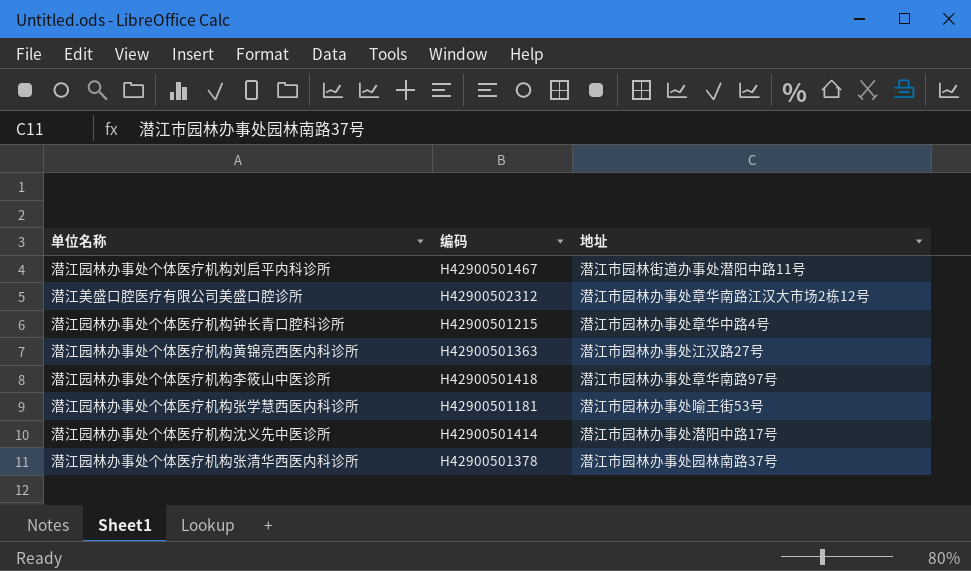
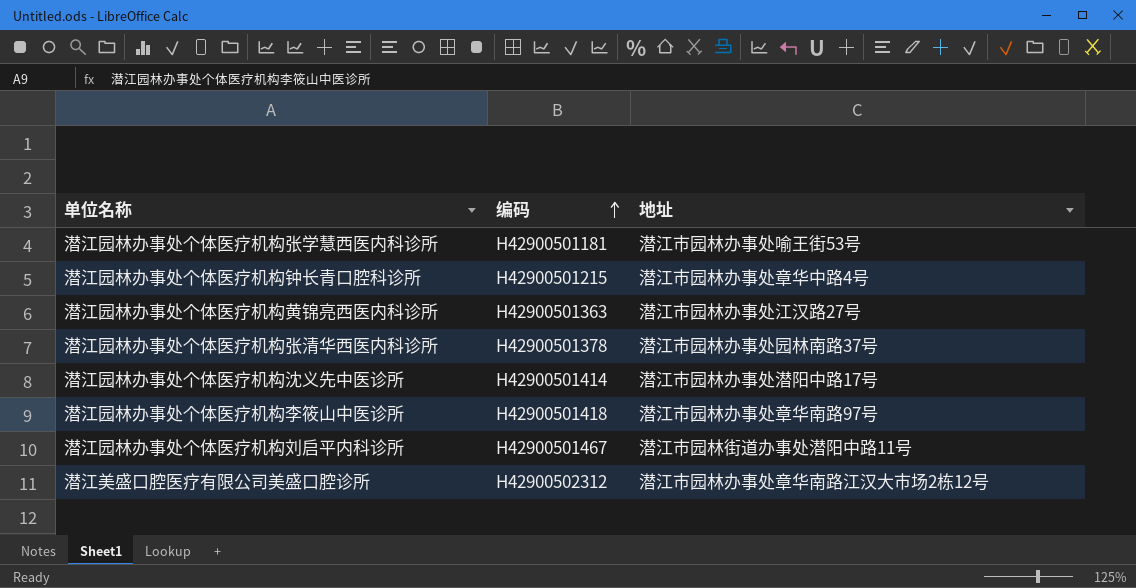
row order: none -> 编码 ascending

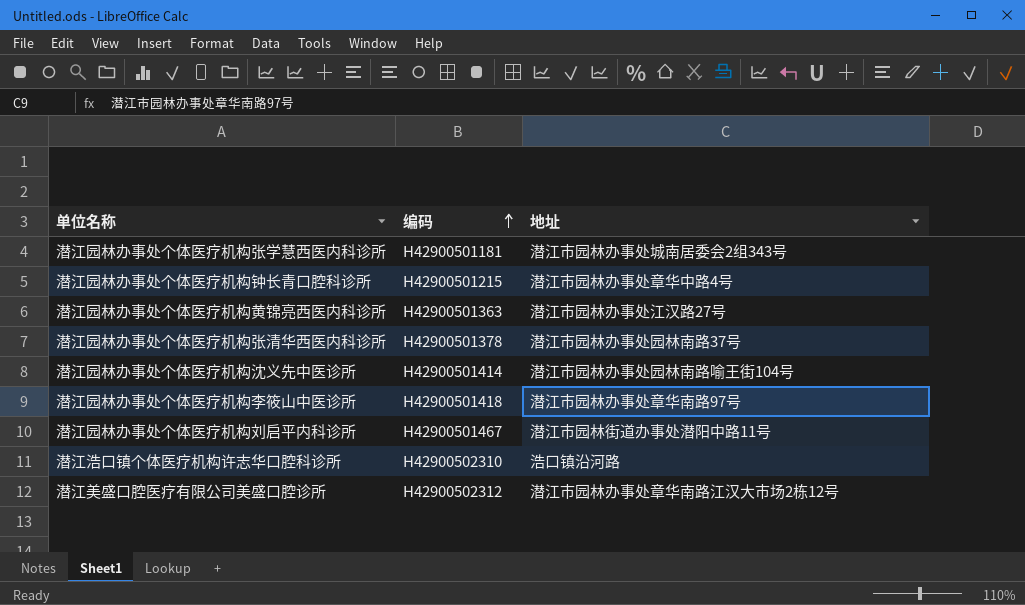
潜江园林办事处个体医疗机构张学慧西医内科诊所 | 地址: 潜江市园林办事处喻王街53号 -> 潜江市园林办事处城南居委会2组343号
潜江园林办事处个体医疗机构沈义先中医诊所 | 地址: 潜江市园林办事处潜阳中路17号 -> 潜江市园林办事处园林南路喻王街104号
row 潜江浩口镇个体医疗机构许志华口腔科诊所: none -> H42900502310 | 浩口镇沿河路

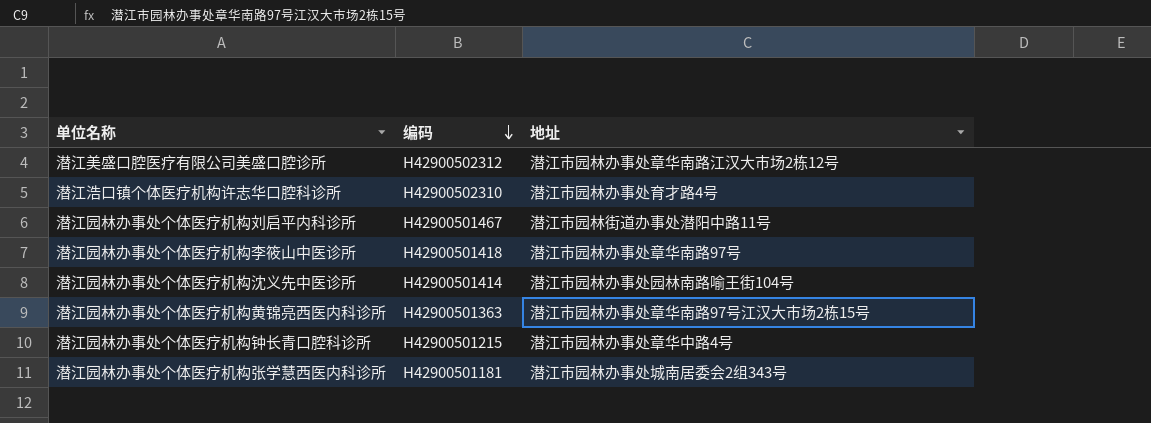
row order: 编码 ascending -> 编码 descending
row 潜江园林办事处个体医疗机构张清华西医内科诊所: H42900501378 | 潜江市园林办事处园林南路37号 -> none
潜江浩口镇个体医疗机构许志华口腔科诊所 | 地址: 浩口镇沿河路 -> 潜江市园林办事处育才路4号
潜江园林办事处个体医疗机构黄锦亮西医内科诊所 | 地址: 潜江市园林办事处江汉路27号 -> 潜江市园林办事处章华南路97号江汉大市场2栋15号

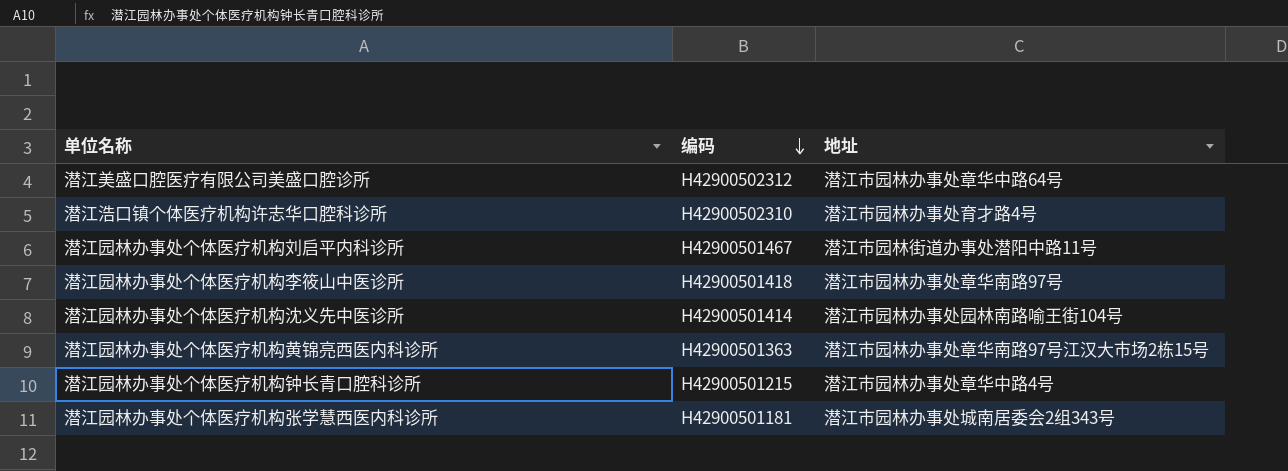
潜江美盛口腔医疗有限公司美盛口腔诊所 | 地址: 潜江市园林办事处章华南路江汉大市场2栋12号 -> 潜江市园林办事处章华中路64号

